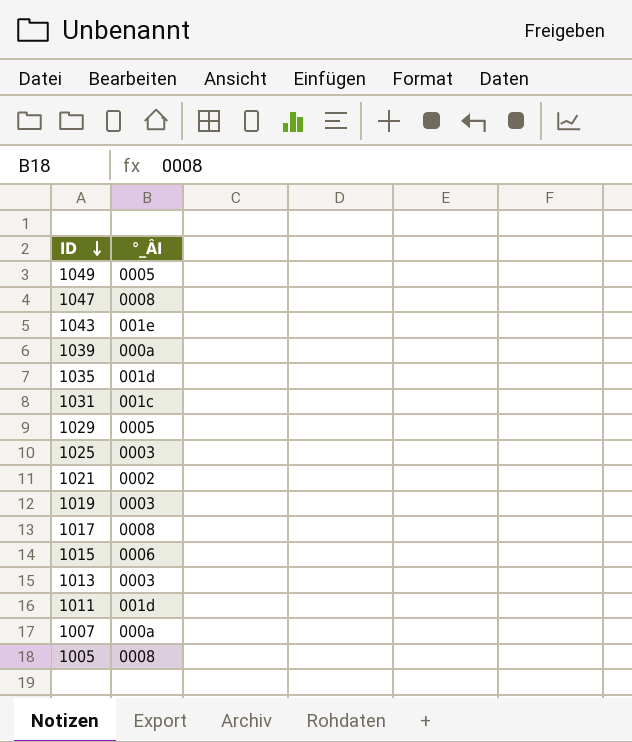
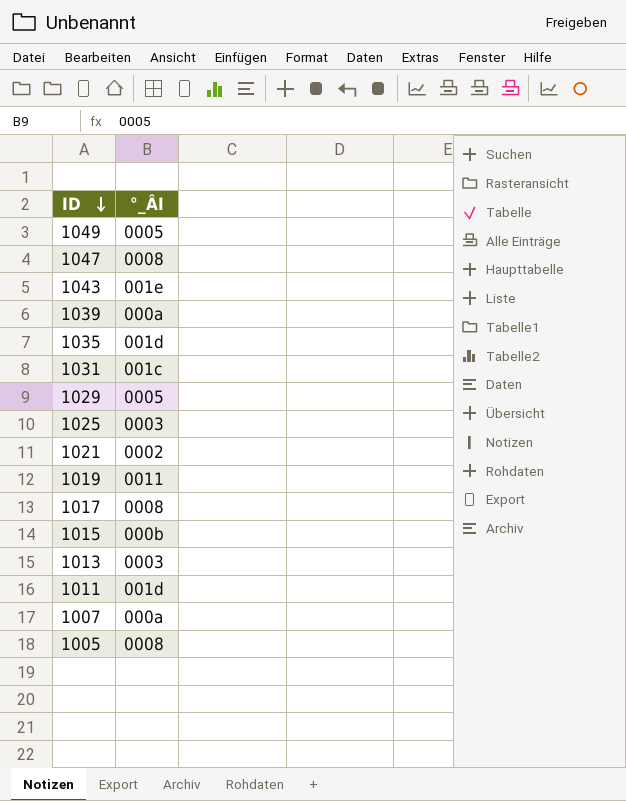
1019 | °_ÂI: 0003 -> 0011
1015 | °_ÂI: 0006 -> 000b

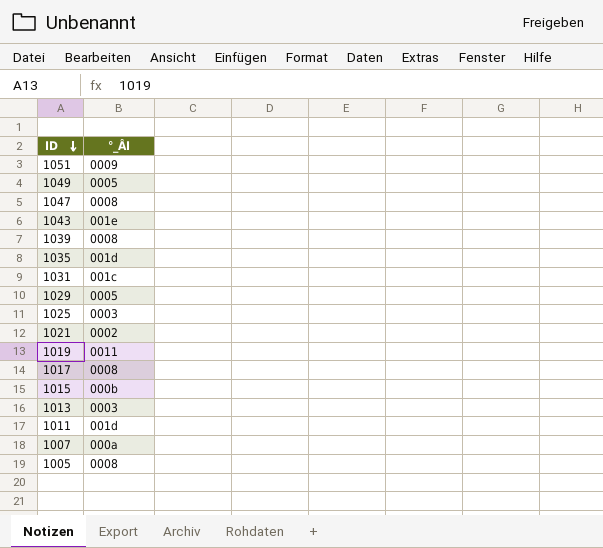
row 1051: none -> 0009
1039 | °_ÂI: 000a -> 0008

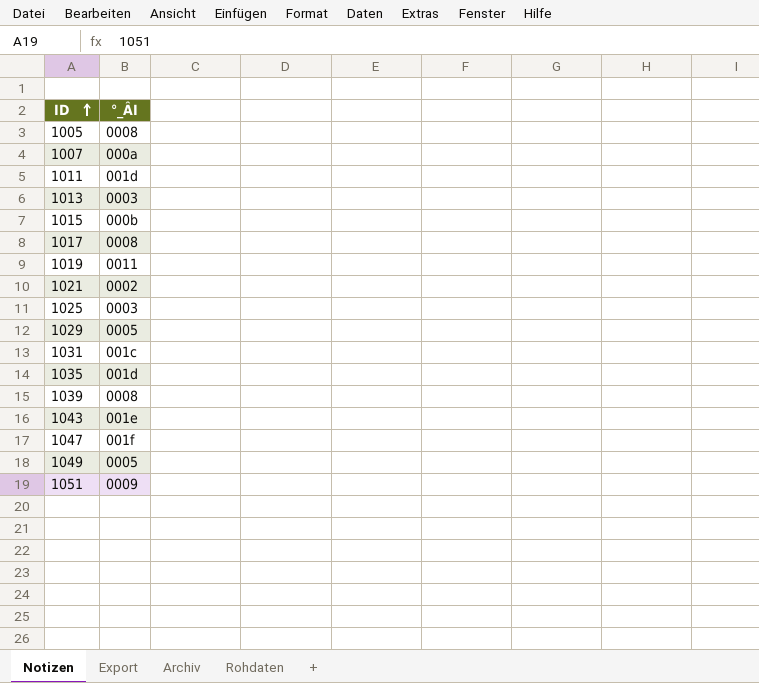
row order: ID descending -> ID ascending
1047 | °_ÂI: 0008 -> 001f

